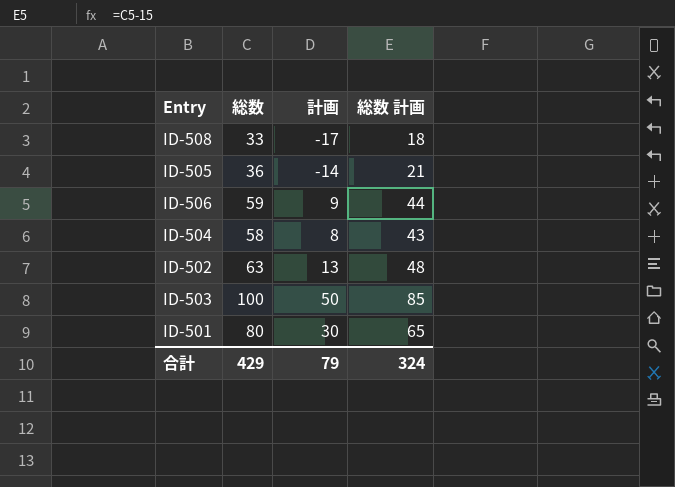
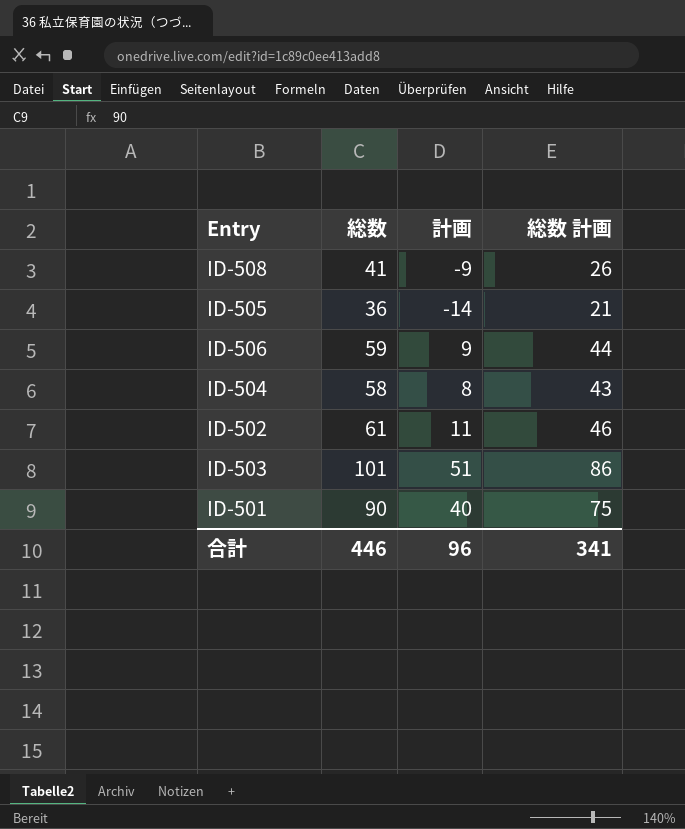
ID-508 | 総数: 33 -> 41
ID-508 | 計画: -17 -> -9
ID-508 | 総数 計画: 18 -> 26
ID-502 | 総数: 63 -> 61
ID-502 | 計画: 13 -> 11
ID-502 | 総数 計画: 48 -> 46
ID-503 | 総数: 100 -> 101
ID-503 | 計画: 50 -> 51
ID-503 | 総数 計画: 85 -> 86
ID-501 | 総数: 80 -> 90
ID-501 | 計画: 30 -> 40
ID-501 | 総数 計画: 65 -> 75
合計 | 総数: 429 -> 446
合計 | 計画: 79 -> 96
合計 | 総数 計画: 324 -> 341

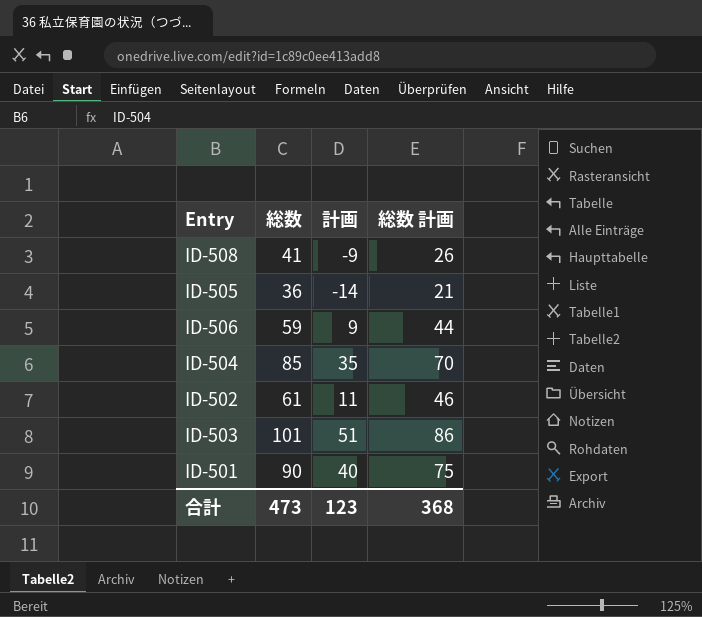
ID-504 | 総数: 58 -> 85
ID-504 | 計画: 8 -> 35
ID-504 | 総数 計画: 43 -> 70
合計 | 総数: 446 -> 473
合計 | 計画: 96 -> 123
合計 | 総数 計画: 341 -> 368

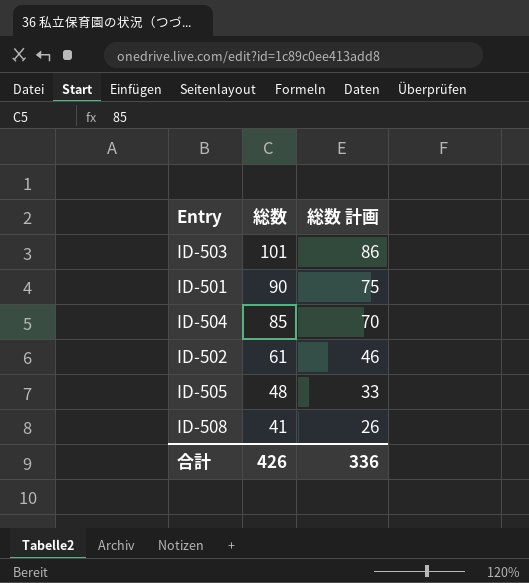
row order: none -> 総数 descending
column 計画 | formula: [総数] - 50 -> none
row ID-506: 59 | 9 | 44 -> none
ID-505 | 総数: 36 -> 48
ID-505 | 総数 計画: 21 -> 33
合計 | 総数: 473 -> 426
合計 | 総数 計画: 368 -> 336

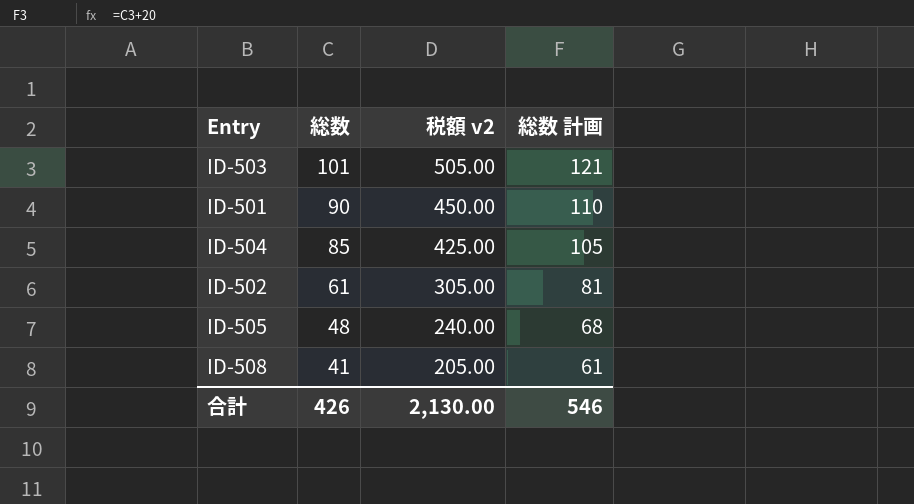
column 税額 v2 | formula: none -> [総数] * 5
column 総数 計画 | formula: [総数] - 15 -> [総数] + 20
合計 | 総数 計画: 336 -> 546

